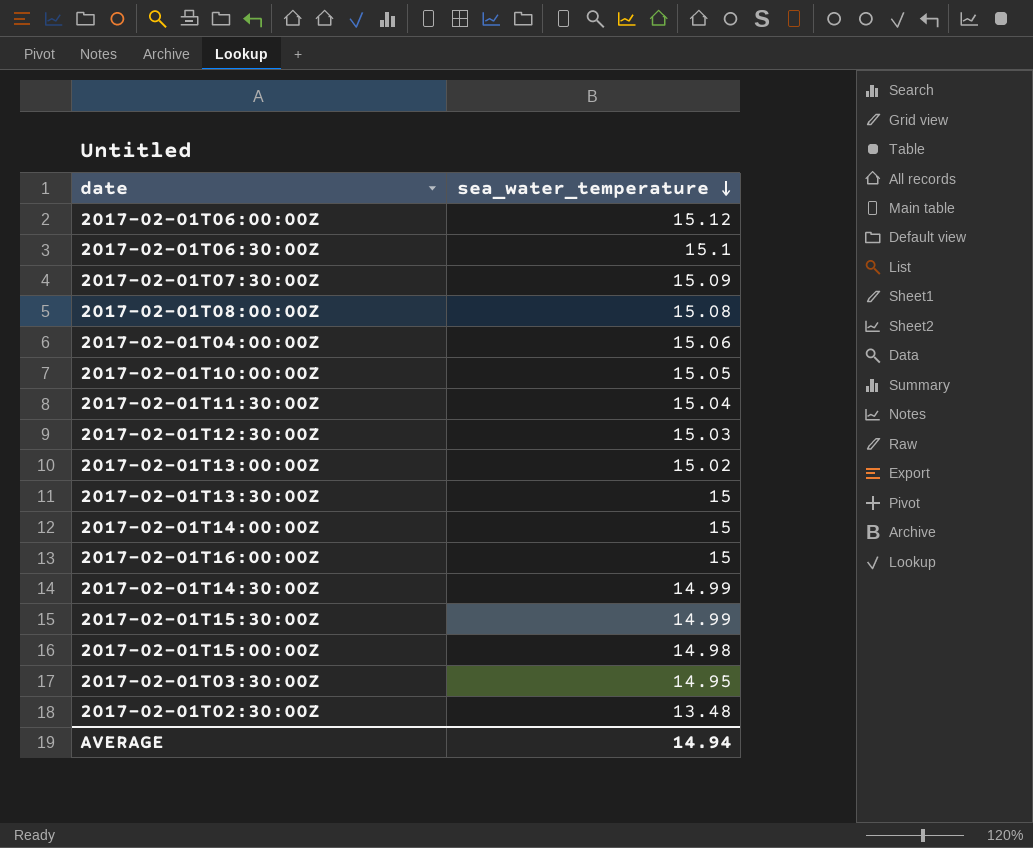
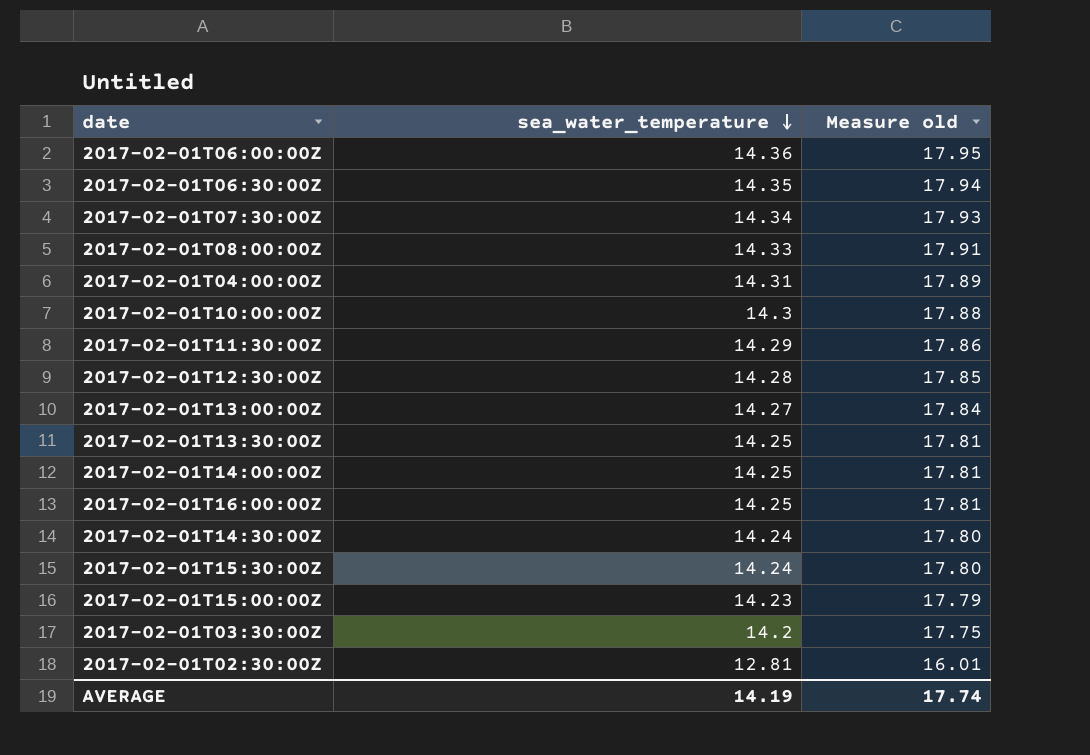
column Measure old | formula: none -> [sea_water_temperature] * 1.25
2017-02-01T06:00:00Z | sea_water_temperature: 15.12 -> 14.36
2017-02-01T06:30:00Z | sea_water_temperature: 15.1 -> 14.35
2017-02-01T07:30:00Z | sea_water_temperature: 15.09 -> 14.34
2017-02-01T08:00:00Z | sea_water_temperature: 15.08 -> 14.33
2017-02-01T04:00:00Z | sea_water_temperature: 15.06 -> 14.31
2017-02-01T10:00:00Z | sea_water_temperature: 15.05 -> 14.3
2017-02-01T11:30:00Z | sea_water_temperature: 15.04 -> 14.29
2017-02-01T12:30:00Z | sea_water_temperature: 15.03 -> 14.28
2017-02-01T13:00:00Z | sea_water_temperature: 15.02 -> 14.27
2017-02-01T13:30:00Z | sea_water_temperature: 15 -> 14.25
2017-02-01T14:00:00Z | sea_water_temperature: 15 -> 14.25
2017-02-01T16:00:00Z | sea_water_temperature: 15 -> 14.25
2017-02-01T14:30:00Z | sea_water_temperature: 14.99 -> 14.24
2017-02-01T15:30:00Z | sea_water_temperature: 14.99 -> 14.24
2017-02-01T15:00:00Z | sea_water_temperature: 14.98 -> 14.23
2017-02-01T03:30:00Z | sea_water_temperature: 14.95 -> 14.2
2017-02-01T02:30:00Z | sea_water_temperature: 13.48 -> 12.81
AVERAGE | sea_water_temperature: 14.94 -> 14.19

